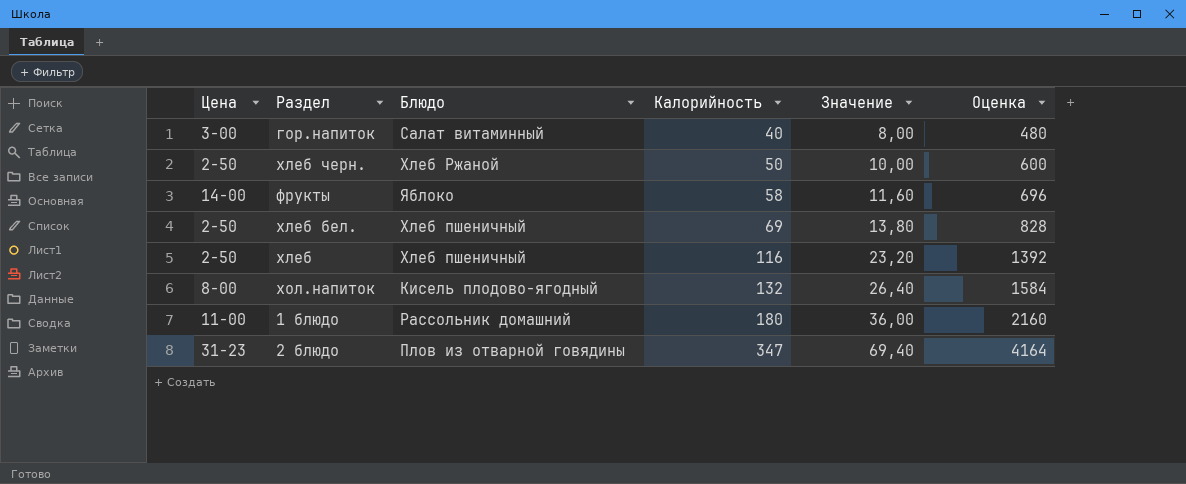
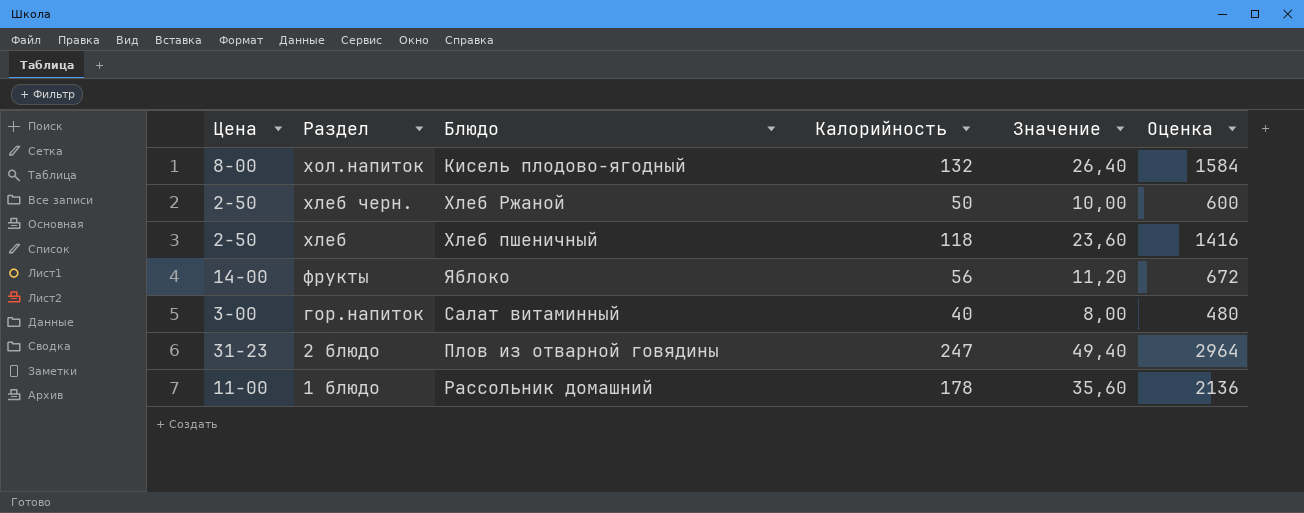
row order: Калорийность ascending -> Раздел descending
row хлеб бел.: 2-50 | Хлеб пшеничный | 69 | 13,80 | 828 -> none
хлеб | Калорийность: 116 -> 118
хлеб | Значение: 23,20 -> 23,60
хлеб | Оценка: 1392 -> 1416
фрукты | Калорийность: 58 -> 56
фрукты | Значение: 11,60 -> 11,20
фрукты | Оценка: 696 -> 672
2 блюдо | Калорийность: 347 -> 247
2 блюдо | Значение: 69,40 -> 49,40
2 блюдо | Оценка: 4164 -> 2964
1 блюдо | Калорийность: 180 -> 178
1 блюдо | Значение: 36,00 -> 35,60
1 блюдо | Оценка: 2160 -> 2136

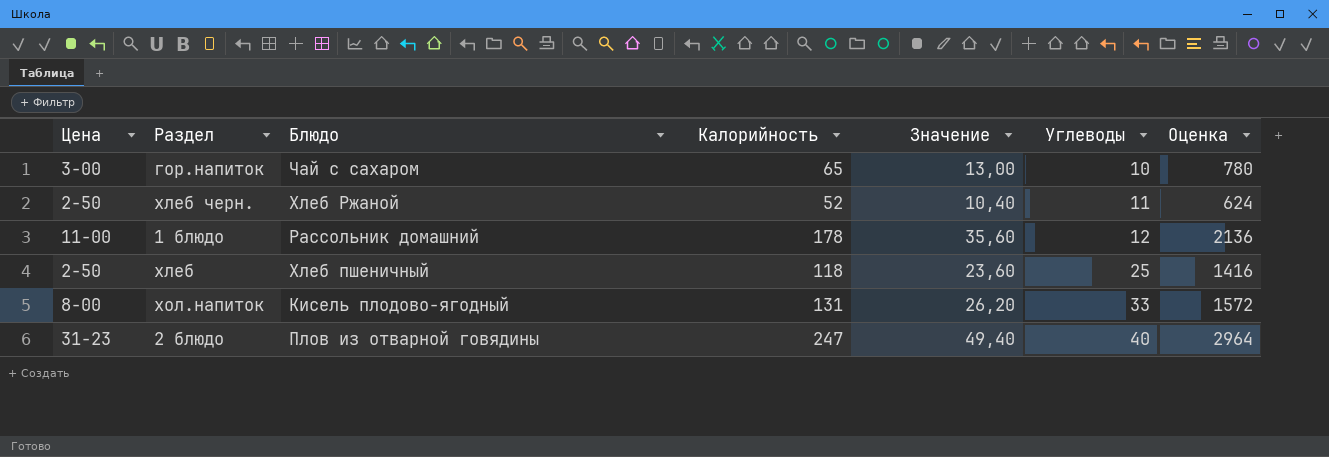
row order: Раздел descending -> Углеводы ascending
column Углеводы | position: none -> 6
row фрукты: 14-00 | Яблоко | 56 | 11,20 | 672 -> none
гор.напиток | Блюдо: Салат витаминный -> Чай с сахаром
гор.напиток | Калорийность: 40 -> 65
гор.напиток | Значение: 8,00 -> 13,00
гор.напиток | Оценка: 480 -> 780
хлеб черн. | Калорийность: 50 -> 52
хлеб черн. | Значение: 10,00 -> 10,40
хлеб черн. | Оценка: 600 -> 624
хол.напиток | Калорийность: 132 -> 131
хол.напиток | Значение: 26,40 -> 26,20
хол.напиток | Оценка: 1584 -> 1572

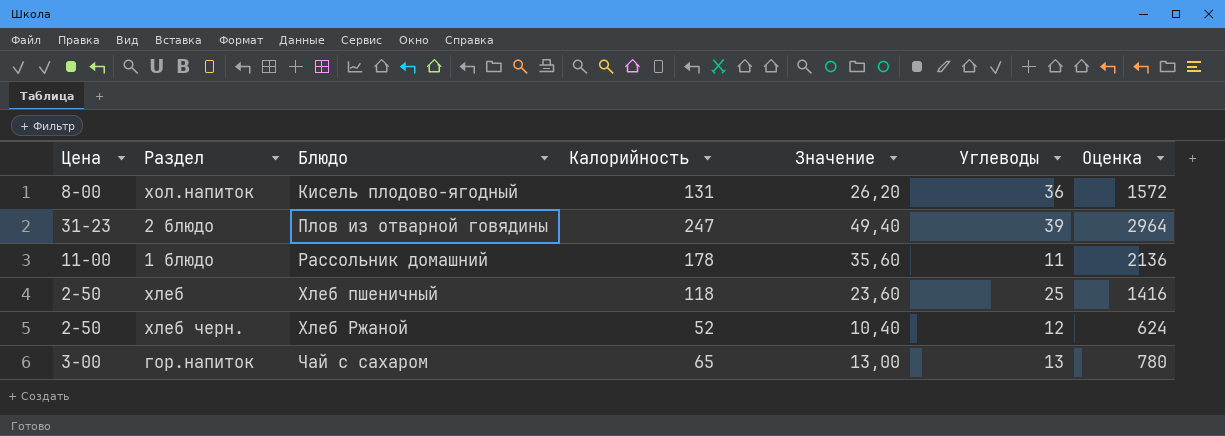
row order: Углеводы ascending -> Блюдо ascending
хол.напиток | Углеводы: 33 -> 36
2 блюдо | Углеводы: 40 -> 39
1 блюдо | Углеводы: 12 -> 11
хлеб черн. | Углеводы: 11 -> 12
гор.напиток | Углеводы: 10 -> 13

